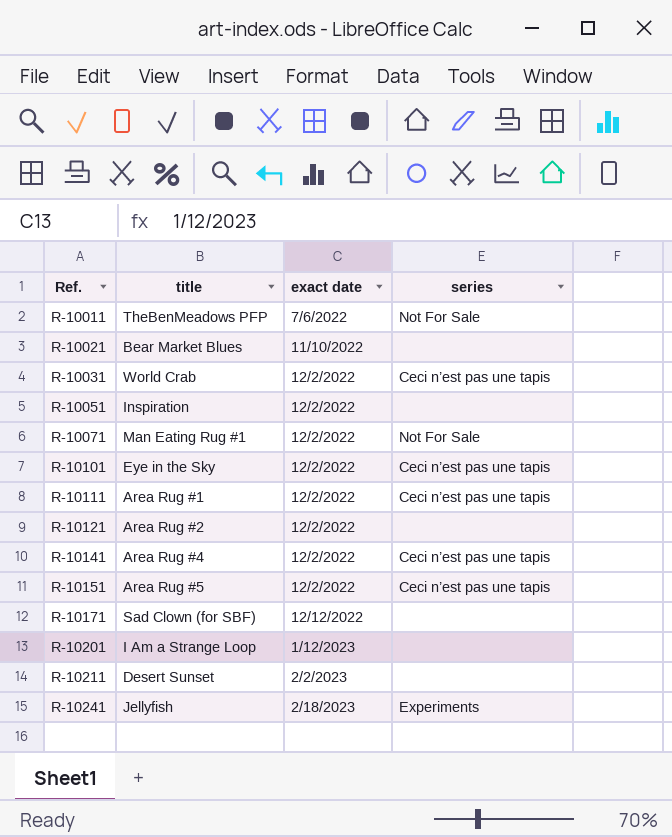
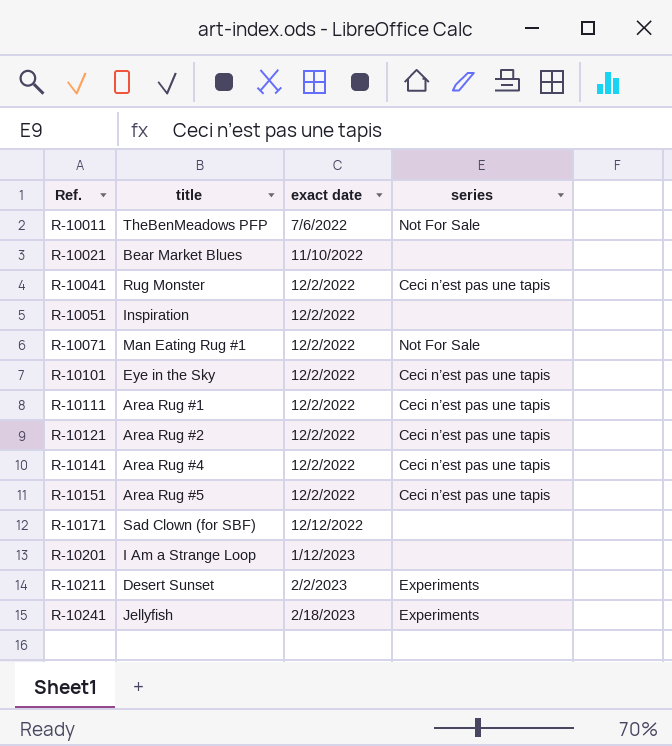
row R-10031: World Crab | 12/2/2022 | Ceci n’est pas une tapis -> none
row R-10041: none -> Rug Monster | 12/2/2022 | Ceci n’est pas une tapis
R-10121 | series: none -> Ceci n’est pas une tapis
R-10211 | series: none -> Experiments

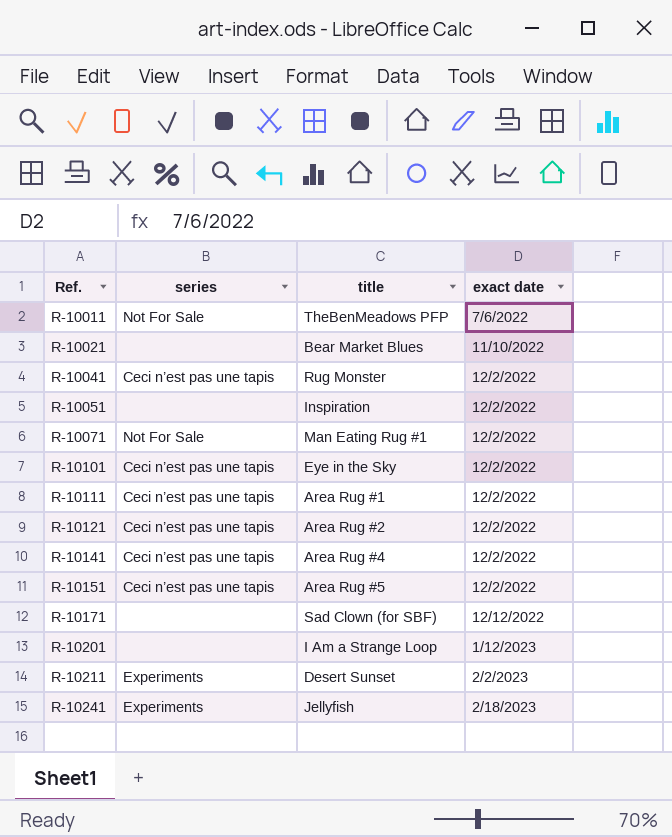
column series | position: 4 -> 2

